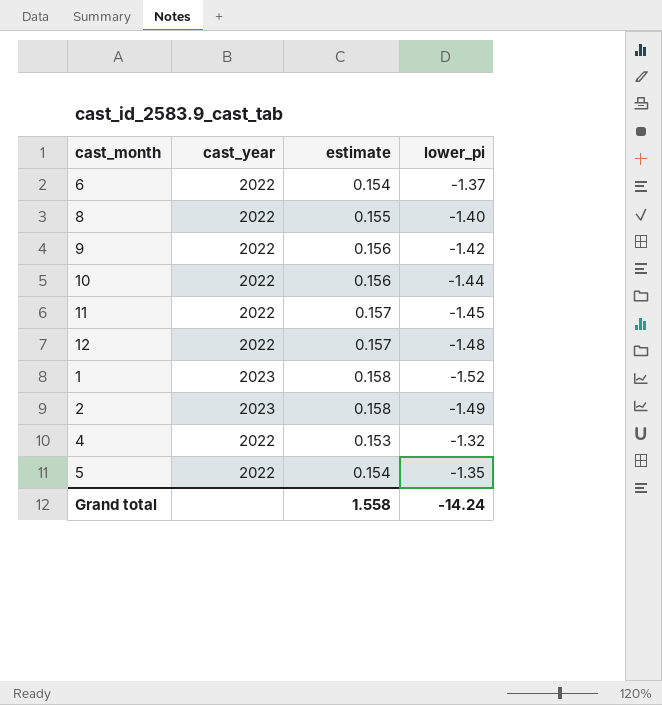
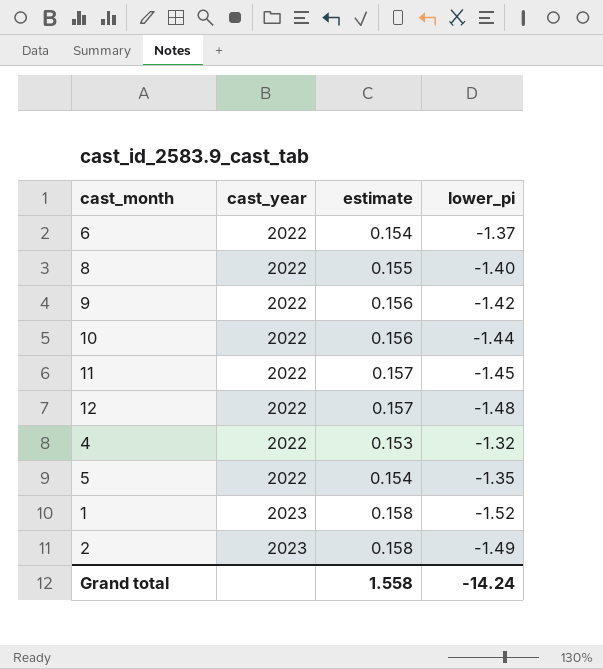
row order: none -> cast_year ascending

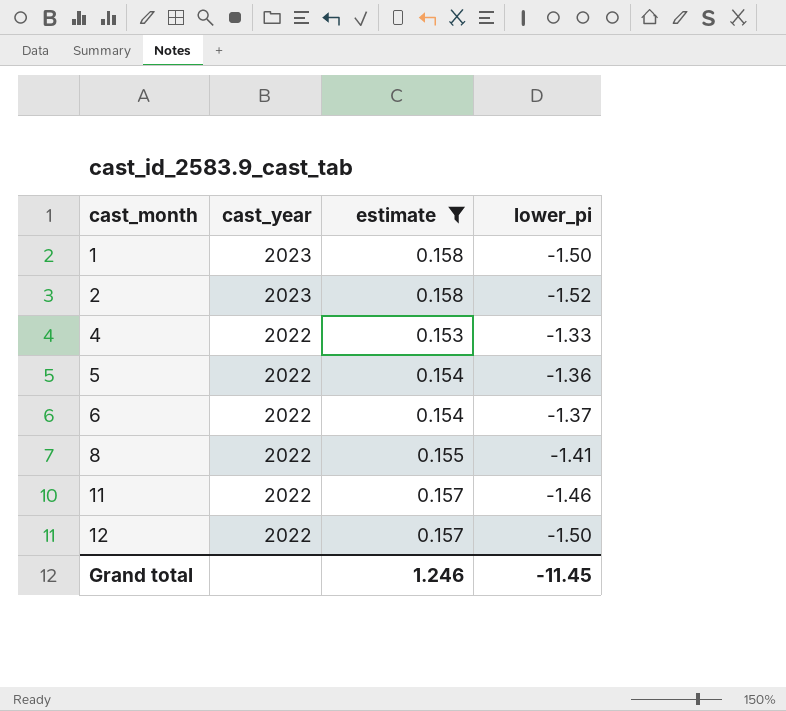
filter: none -> estimate != 0.156
row order: cast_year ascending -> cast_month ascending
1 | lower_pi: -1.52 -> -1.50
2 | lower_pi: -1.49 -> -1.52
4 | lower_pi: -1.32 -> -1.33
5 | lower_pi: -1.35 -> -1.36
8 | lower_pi: -1.40 -> -1.41
11 | lower_pi: -1.45 -> -1.46
12 | lower_pi: -1.48 -> -1.50
Grand total | estimate: 1.558 -> 1.246
Grand total | lower_pi: -14.24 -> -11.45

